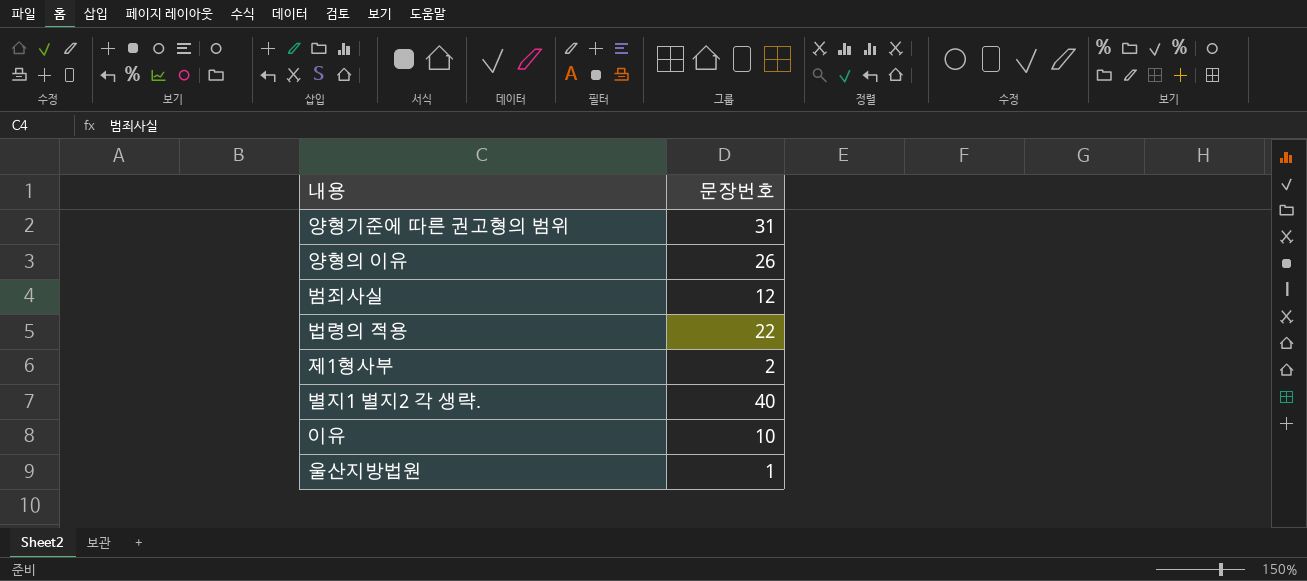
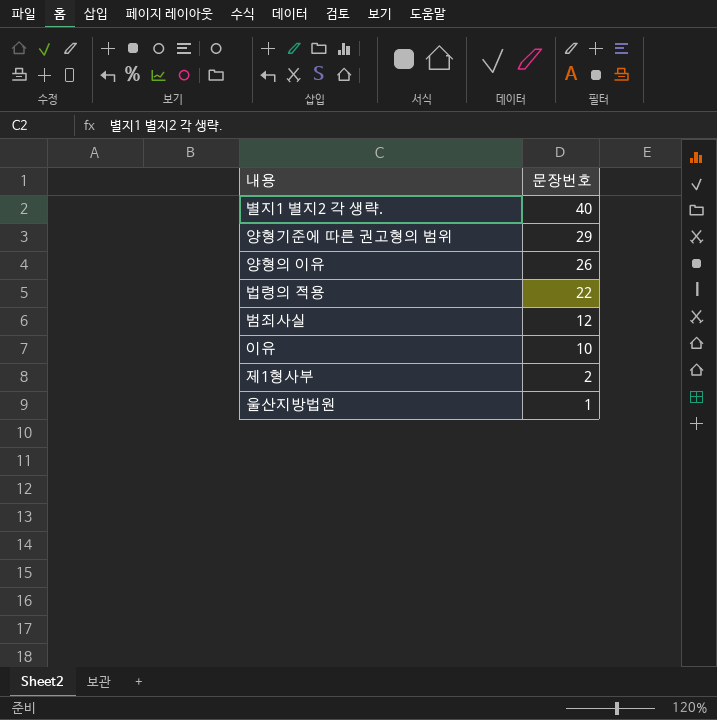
row order: none -> 문장번호 descending
양형기준에 따른 권고형의 범위 | 문장번호: 31 -> 29

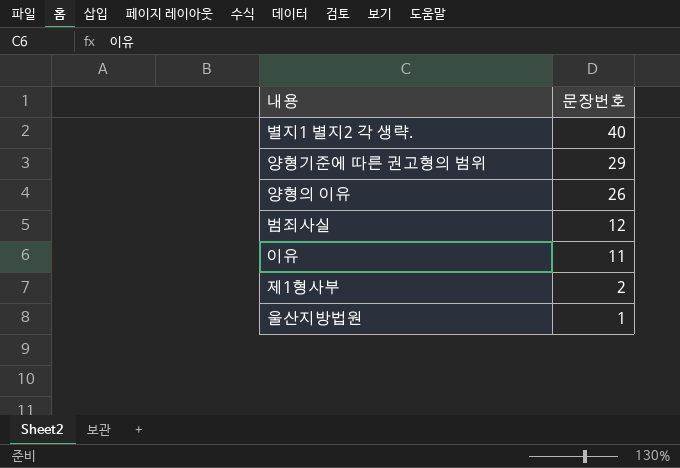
row 법령의 적용: 22 -> none
이유 | 문장번호: 10 -> 11

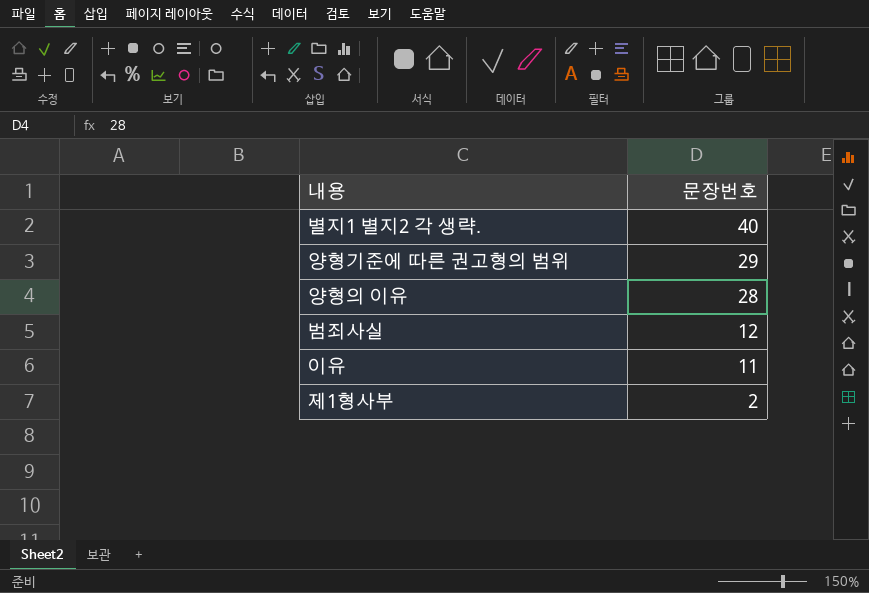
row 울산지방법원: 1 -> none
양형의 이유 | 문장번호: 26 -> 28

